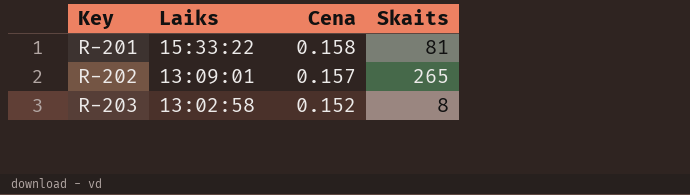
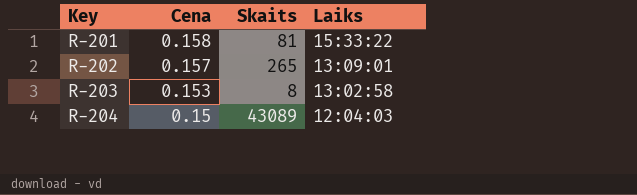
column Laiks | position: 2 -> 4
R-203 | Cena: 0.152 -> 0.153
row R-204: none -> 0.15 | 43089 | 12:04:03

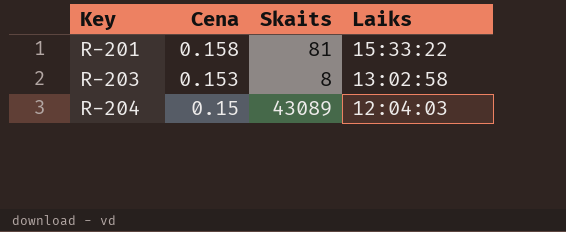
row R-202: 0.157 | 265 | 13:09:01 -> none

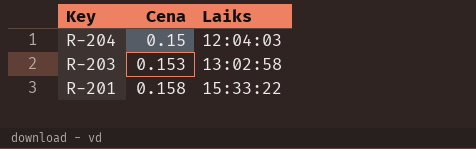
row order: Key ascending -> Key descending
column Skaits | position: 3 -> none

